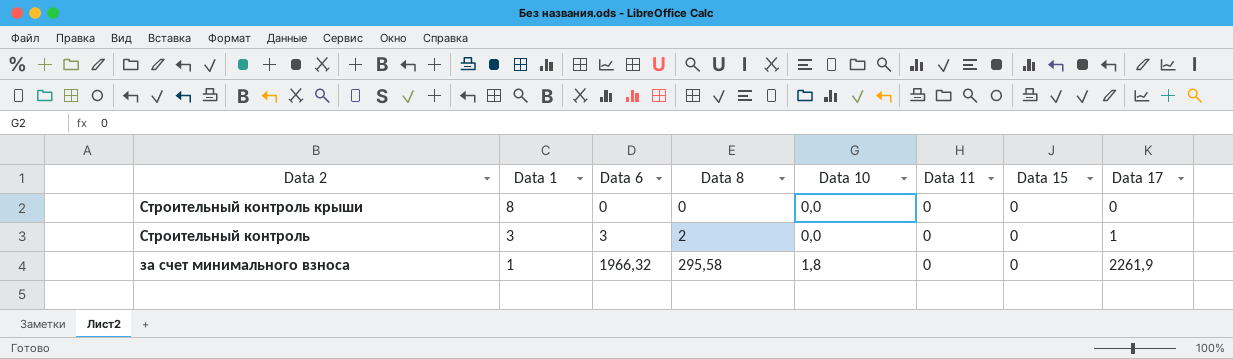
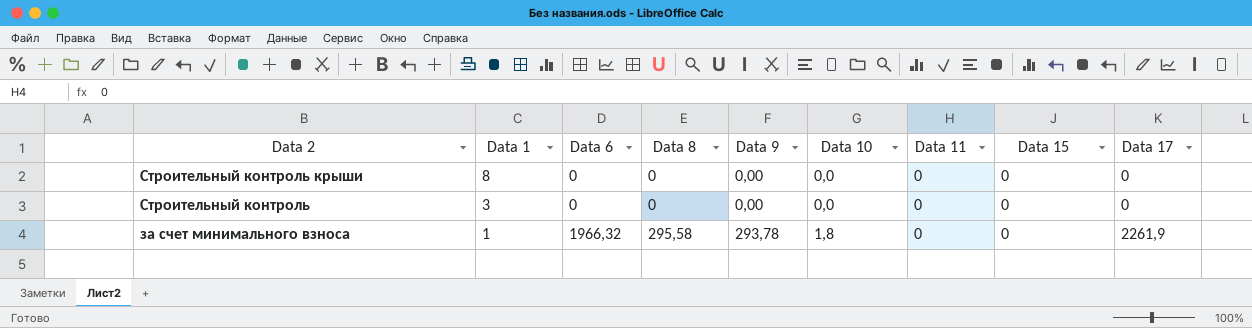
column Data 9 | position: none -> 5
Строительный контроль | Data 6: 3 -> 0
Строительный контроль | Data 8: 2 -> 0
Строительный контроль | Data 17: 1 -> 0

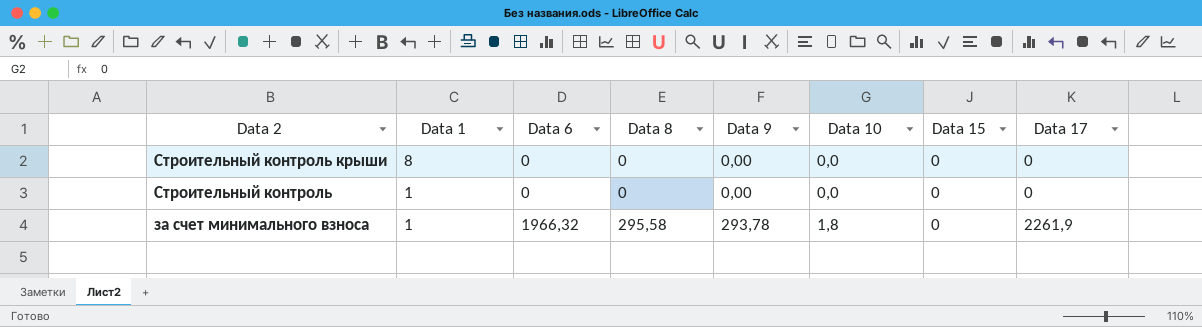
column Data 11 | position: 7 -> none
Строительный контроль | Data 1: 3 -> 1

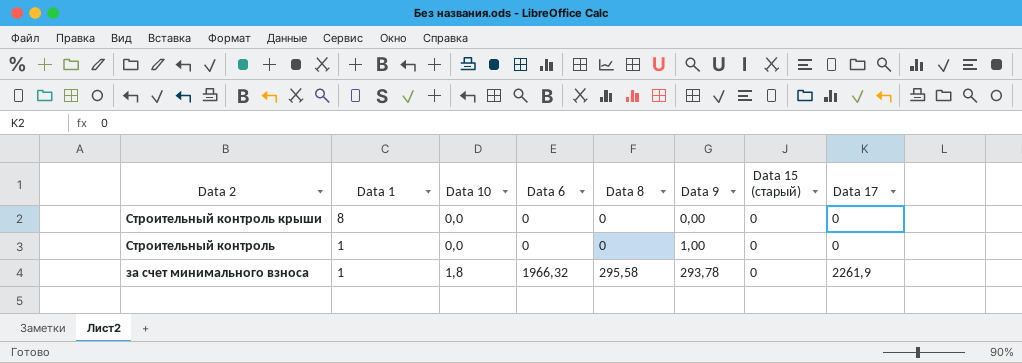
column Data 10 | position: 6 -> 3
column name: Data 15 -> Data 15 (старый)
Строительный контроль | Data 9: 0,00 -> 1,00

